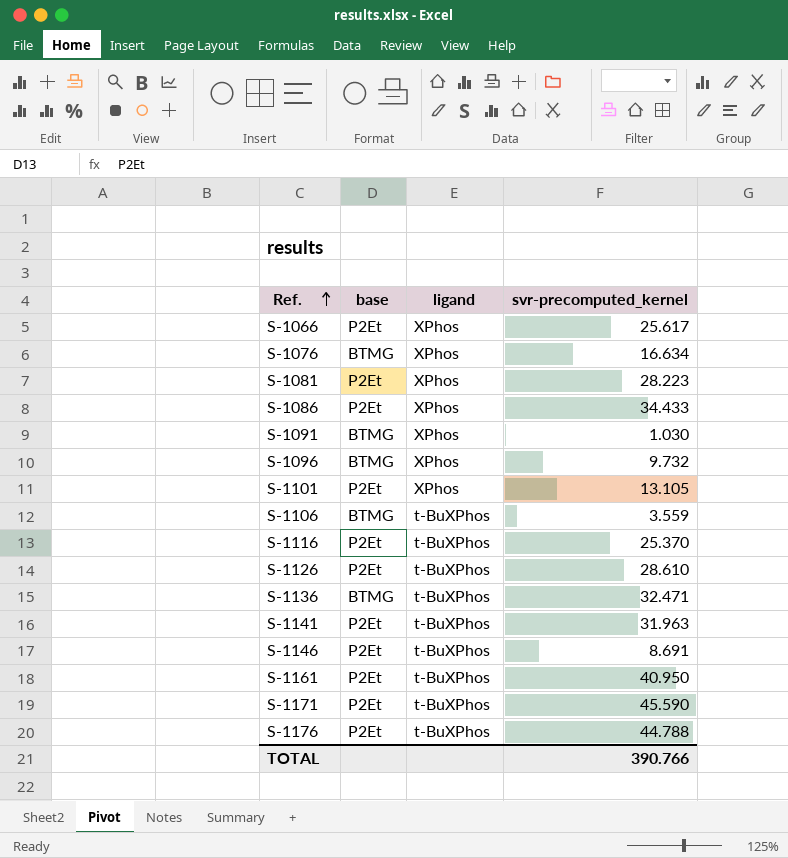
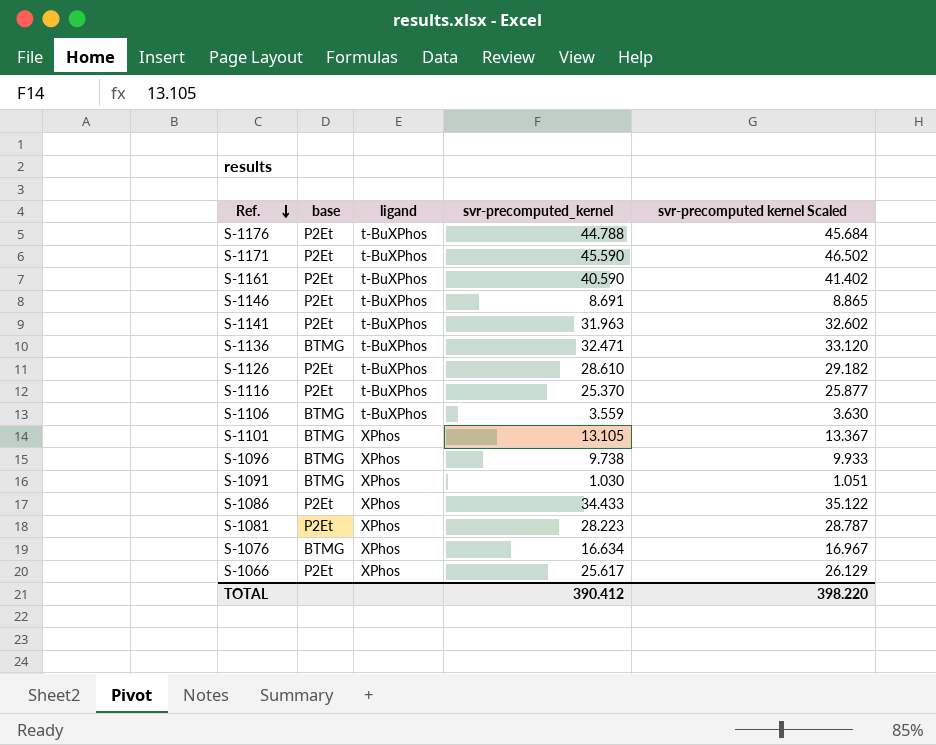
row order: Ref. ascending -> Ref. descending
column svr-precomputed kernel Scaled | formula: none -> [svr-precomputed_kernel] * 1.02
S-1161 | svr-precomputed_kernel: 40.950 -> 40.590
S-1101 | base: P2Et -> BTMG
S-1096 | svr-precomputed_kernel: 9.732 -> 9.738
TOTAL | svr-precomputed_kernel: 390.766 -> 390.412

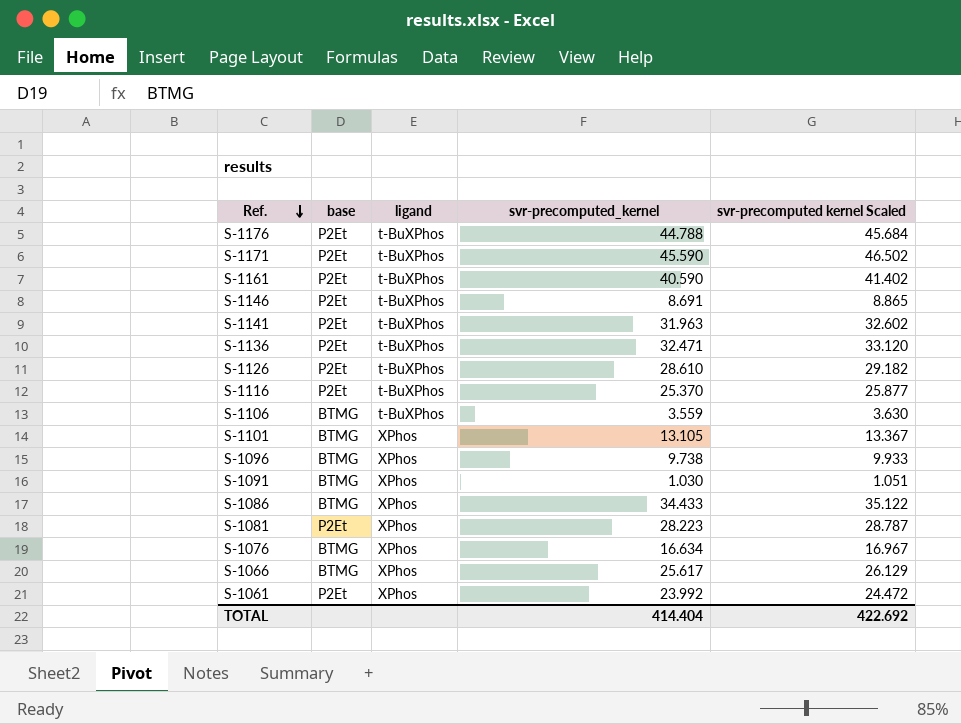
S-1136 | base: BTMG -> P2Et
S-1086 | base: P2Et -> BTMG
S-1066 | base: P2Et -> BTMG
row S-1061: none -> P2Et | XPhos | 23.992 | 24.472
TOTAL | svr-precomputed_kernel: 390.412 -> 414.404
TOTAL | svr-precomputed kernel Scaled: 398.220 -> 422.692

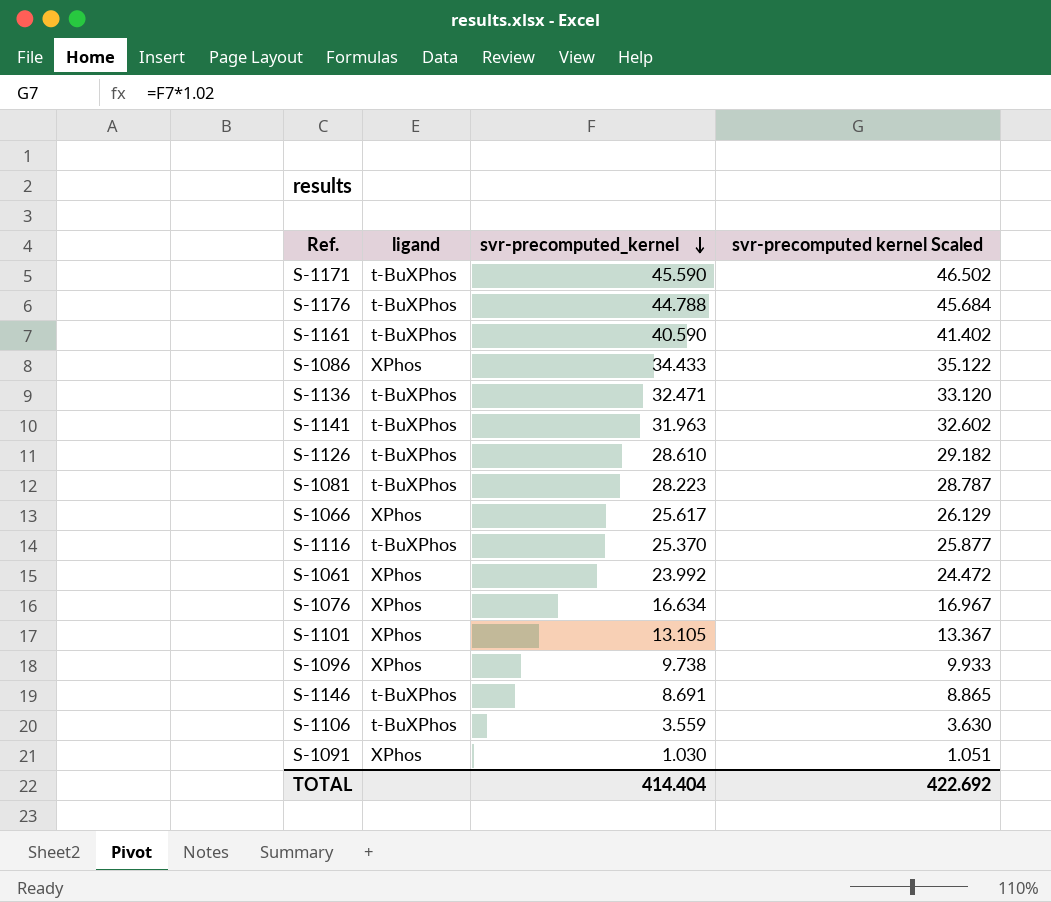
row order: Ref. descending -> svr-precomputed_kernel descending
column base | position: 2 -> none
S-1081 | ligand: XPhos -> t-BuXPhos

